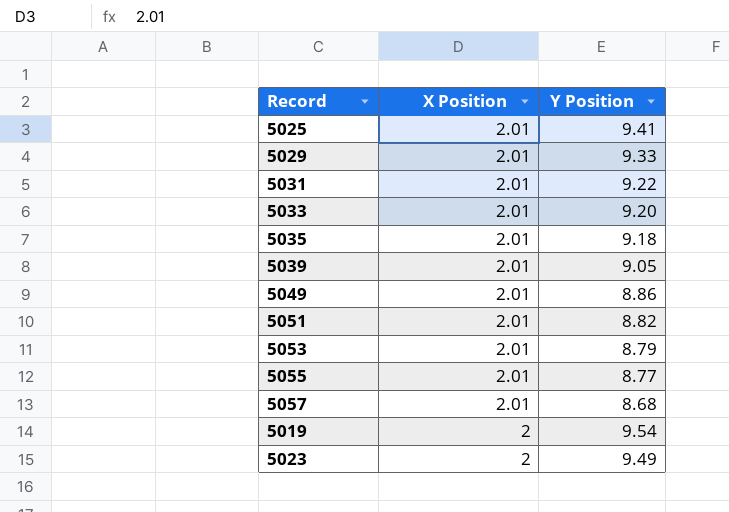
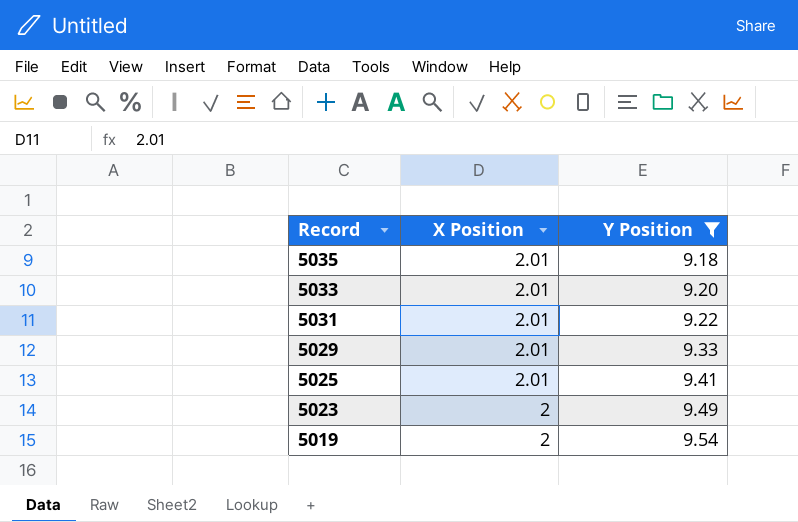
filter: none -> Y Position >= 9.18
row order: X Position descending -> Record descending

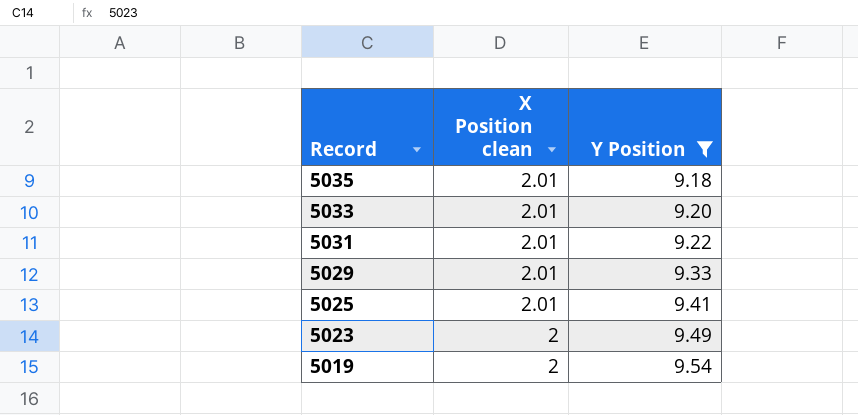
column name: X Position -> X Position clean

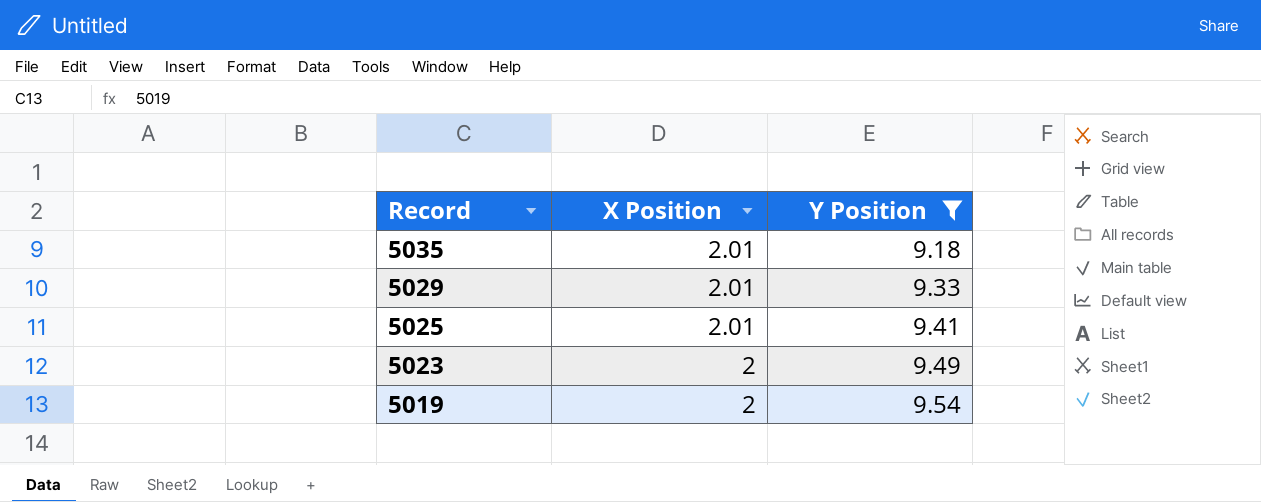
column name: X Position clean -> X Position
row 5033: 2.01 | 9.20 -> none
row 5031: 2.01 | 9.22 -> none

